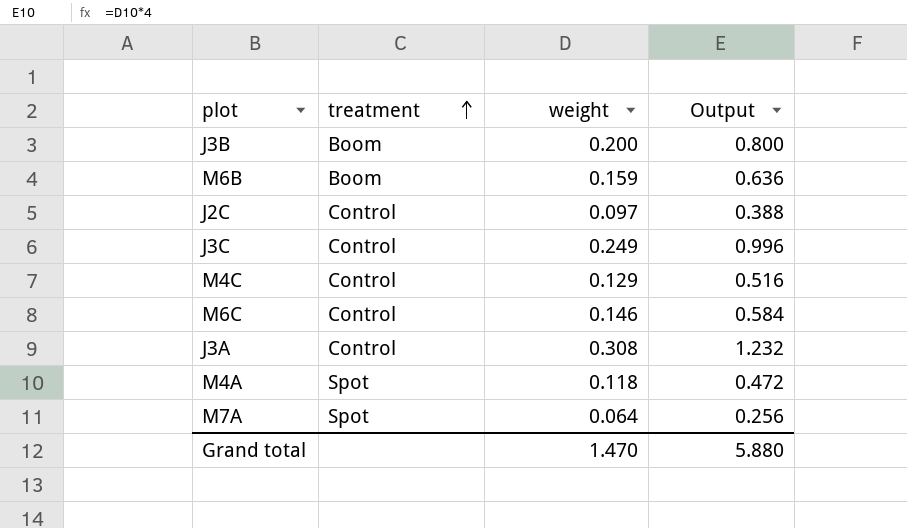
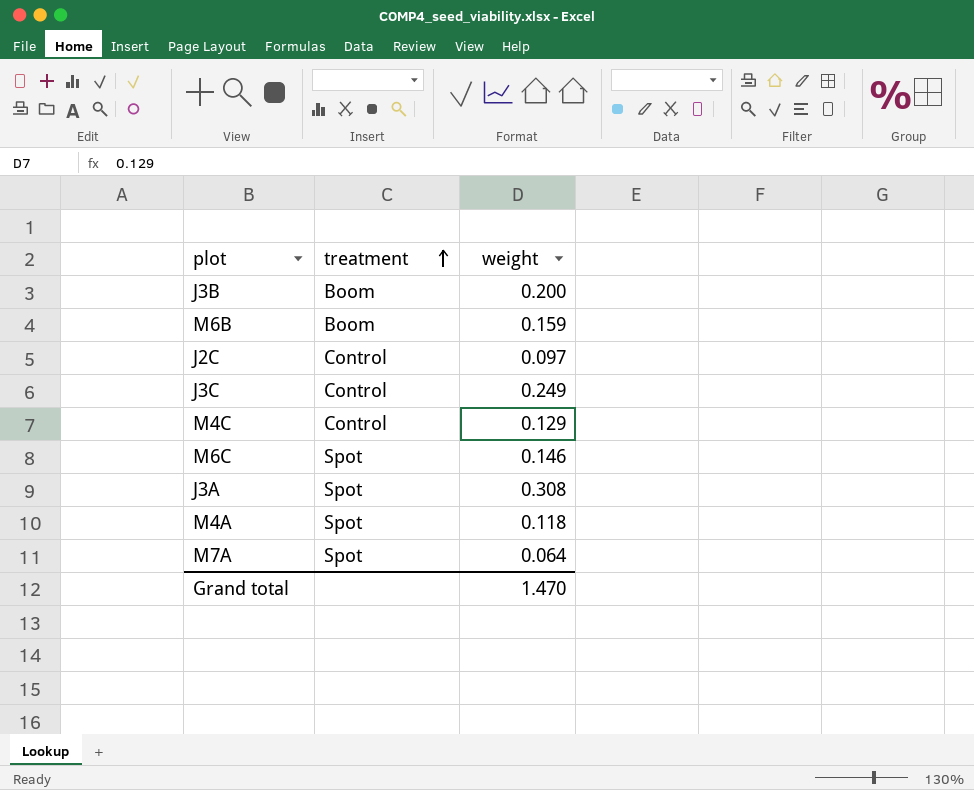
column Output | formula: [weight] * 4 -> none
M6C | treatment: Control -> Spot
J3A | treatment: Control -> Spot

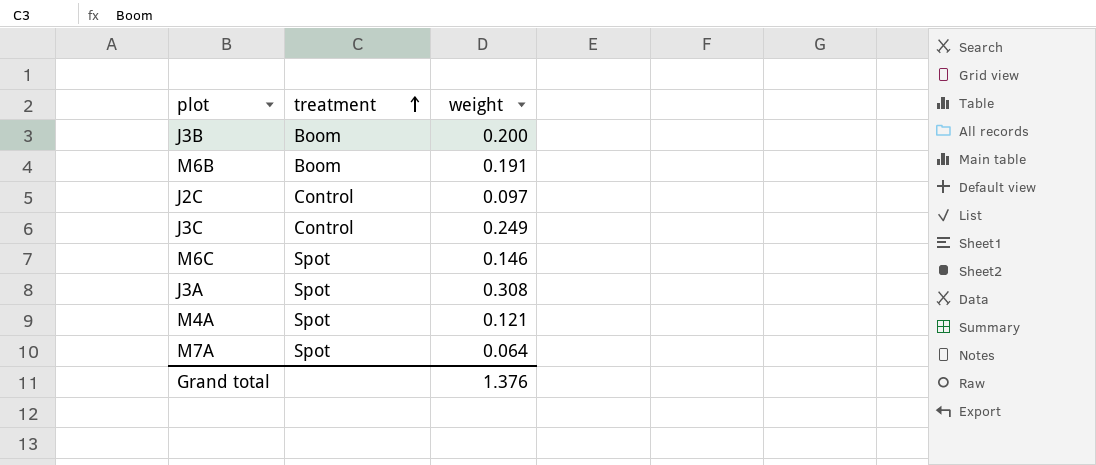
row M4C: Control | 0.129 -> none
M6B | weight: 0.159 -> 0.191
M4A | weight: 0.118 -> 0.121
Grand total | weight: 1.470 -> 1.376

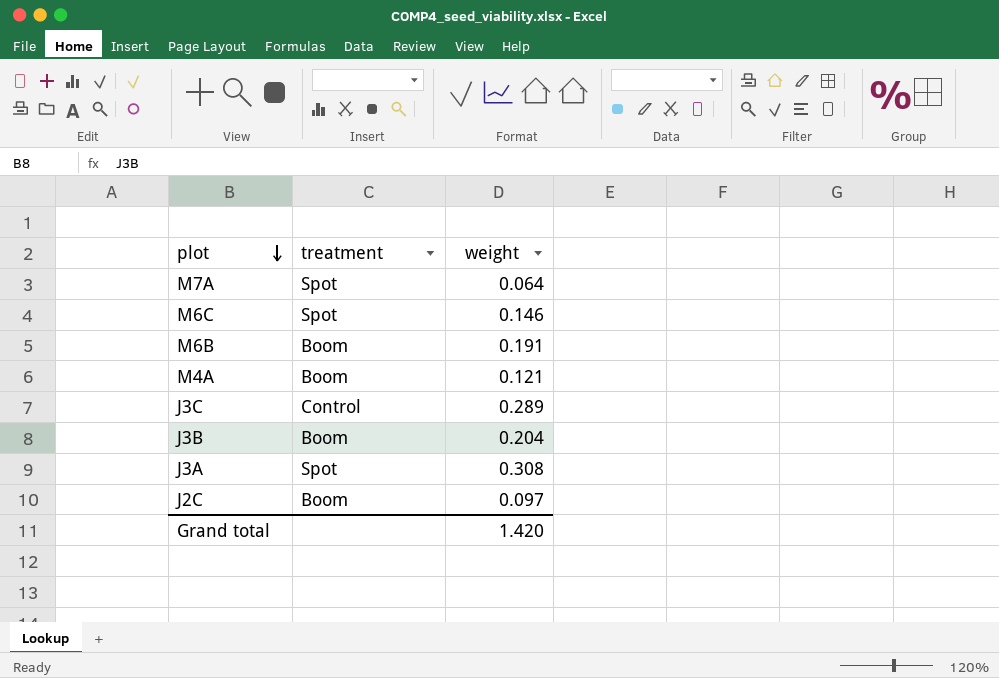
row order: treatment ascending -> plot descending
M4A | treatment: Spot -> Boom
J3C | weight: 0.249 -> 0.289
J3B | weight: 0.200 -> 0.204
J2C | treatment: Control -> Boom
Grand total | weight: 1.376 -> 1.420

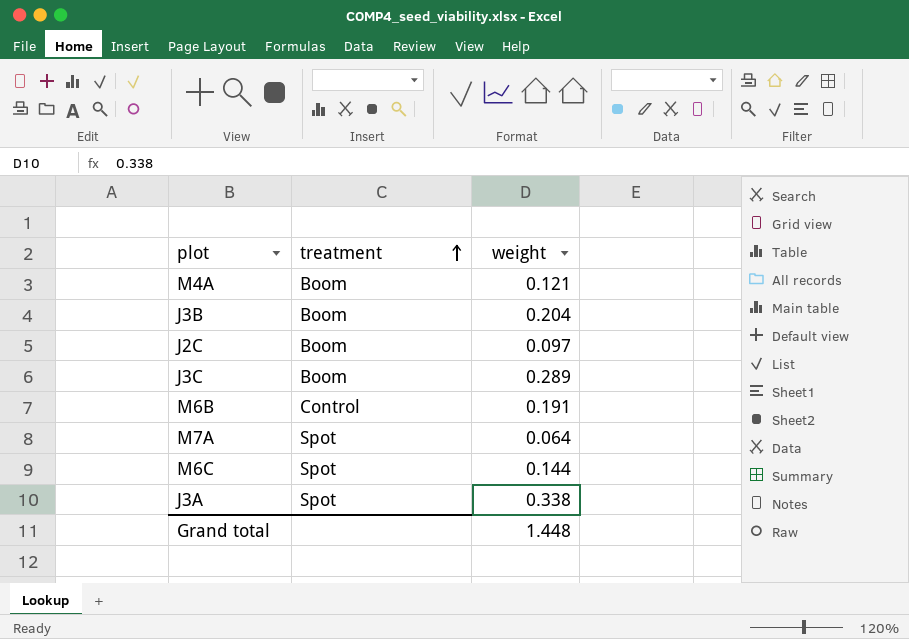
row order: plot descending -> treatment ascending
J3C | treatment: Control -> Boom
M6B | treatment: Boom -> Control
M6C | weight: 0.146 -> 0.144
J3A | weight: 0.308 -> 0.338
Grand total | weight: 1.420 -> 1.448

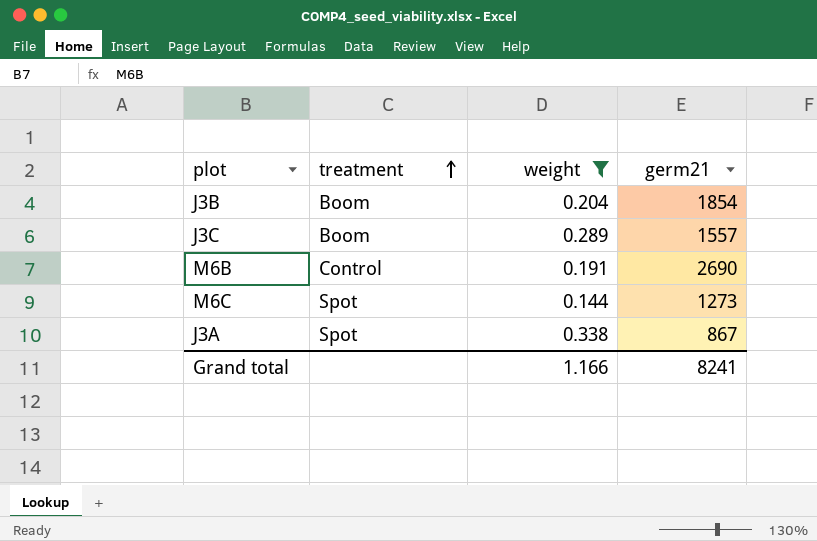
filter: none -> weight >= 0.144
column germ21 | position: none -> 4
Grand total | weight: 1.448 -> 1.166

